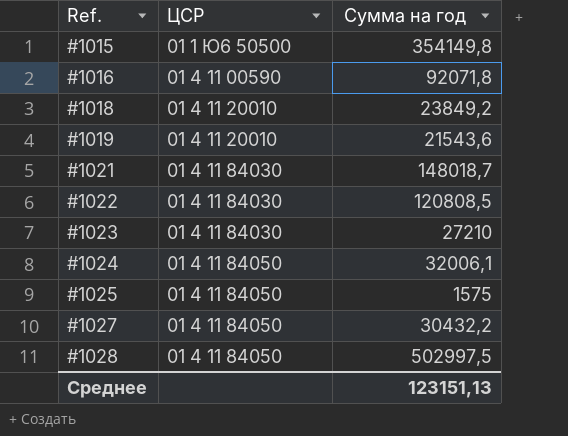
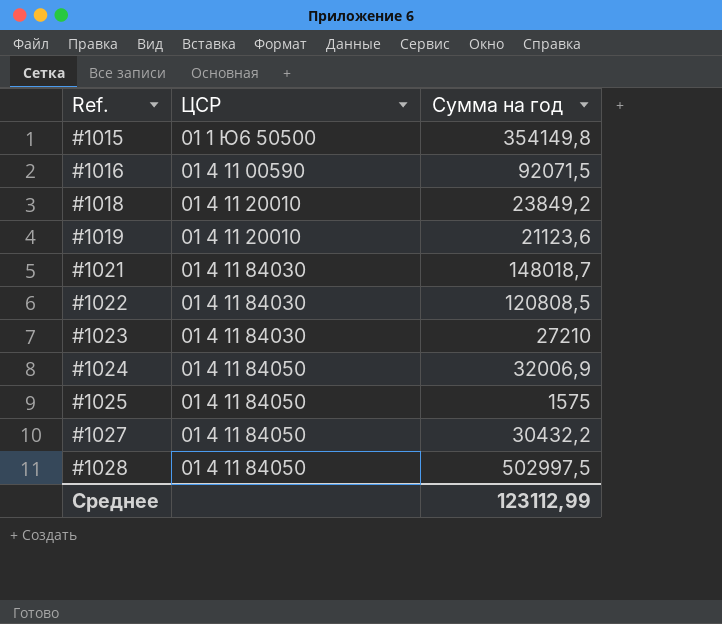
#1016 | Сумма на год: 92071,8 -> 92071,5
#1019 | Сумма на год: 21543,6 -> 21123,6
#1024 | Сумма на год: 32006,1 -> 32006,9
Среднее | Сумма на год: 123151,13 -> 123112,99

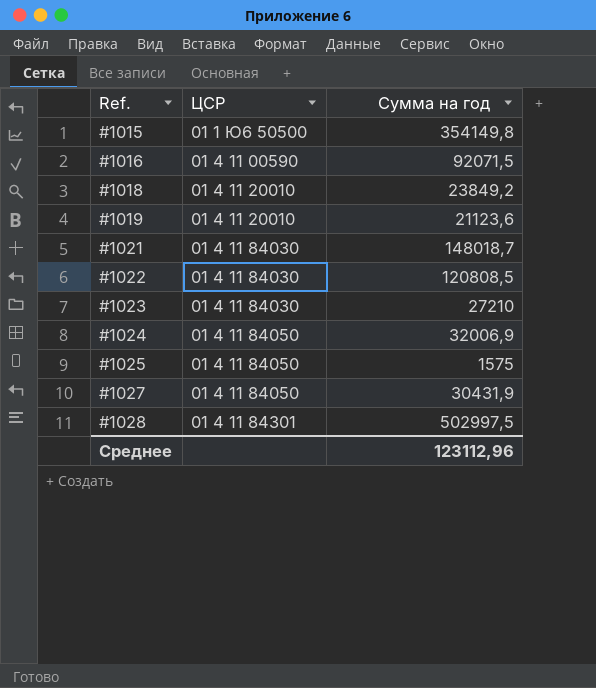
#1027 | Сумма на год: 30432,2 -> 30431,9
#1028 | ЦСР: 01 4 11 84050 -> 01 4 11 84301
Среднее | Сумма на год: 123112,99 -> 123112,96

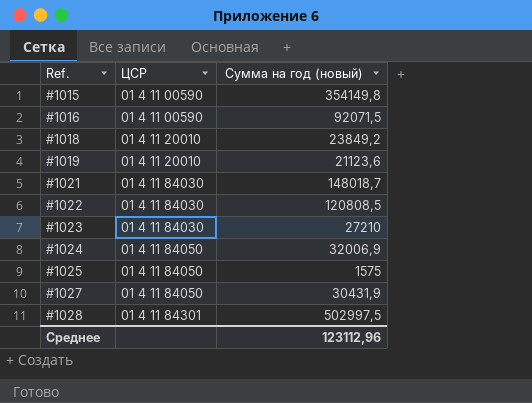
column name: Сумма на год -> Сумма на год (новый)
#1015 | ЦСР: 01 1 Ю6 50500 -> 01 4 11 00590

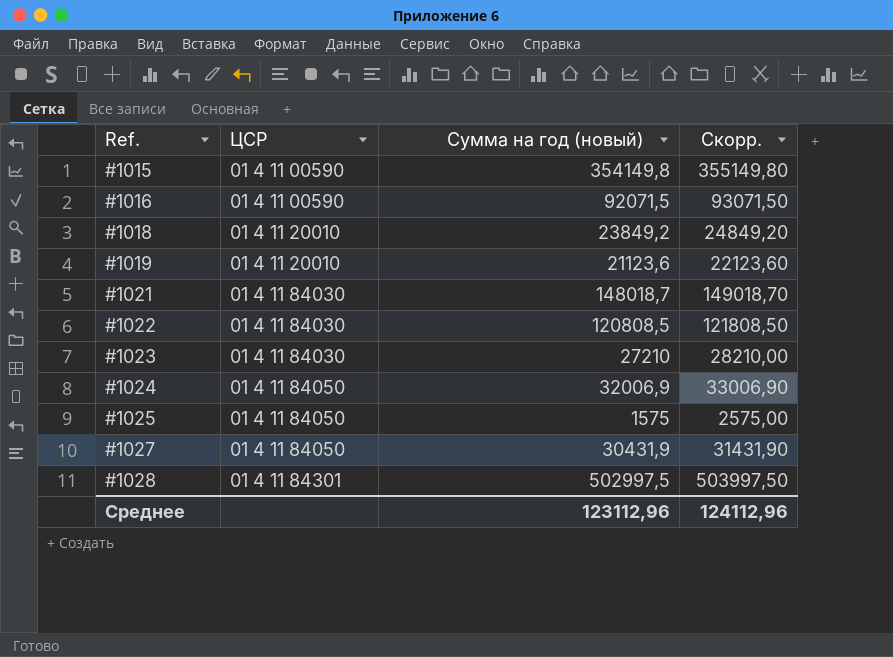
column Скорр. | formula: none -> [Сумма на год (новый)] + 1000

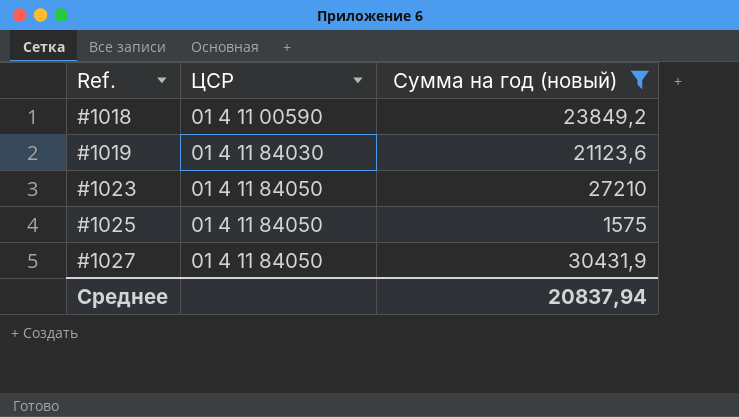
filter: none -> Сумма на год (новый) <= 30431,9
column Скорр. | formula: [Сумма на год (новый)] + 1000 -> none
#1018 | ЦСР: 01 4 11 20010 -> 01 4 11 00590
#1019 | ЦСР: 01 4 11 20010 -> 01 4 11 84030
#1023 | ЦСР: 01 4 11 84030 -> 01 4 11 84050
Среднее | Сумма на год (новый): 123112,96 -> 20837,94

